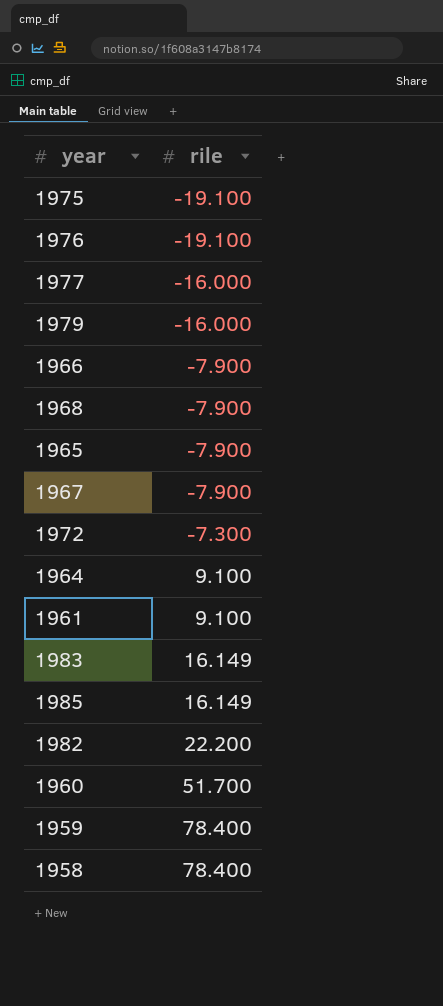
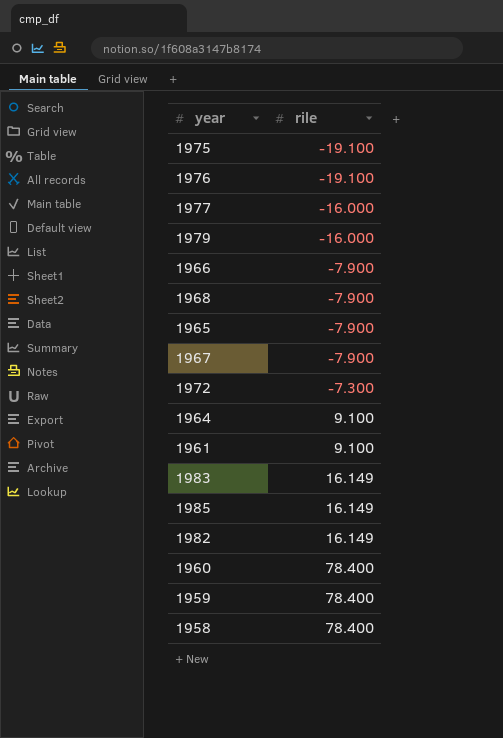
1982 | rile: 22.200 -> 16.149
1960 | rile: 51.700 -> 78.400

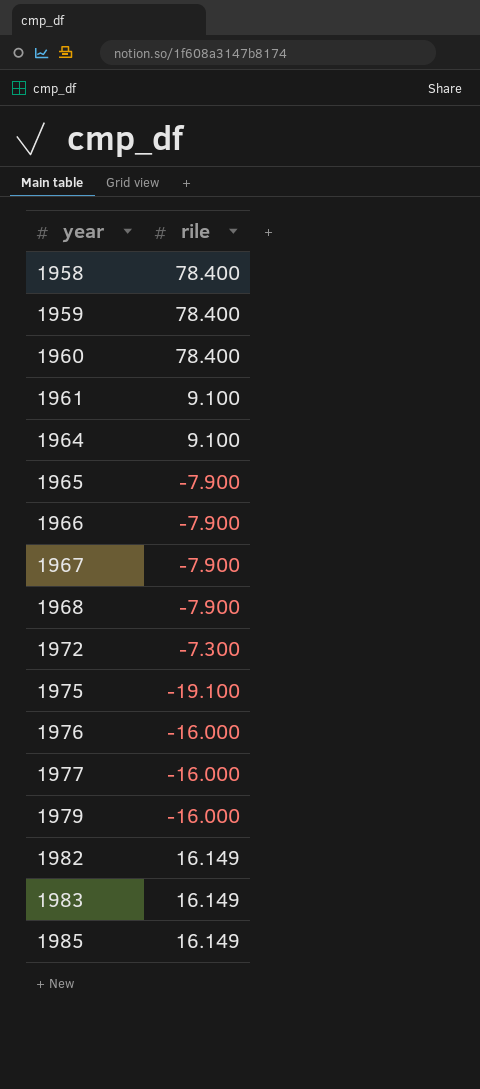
row order: rile ascending -> year ascending
1976 | rile: -19.100 -> -16.000

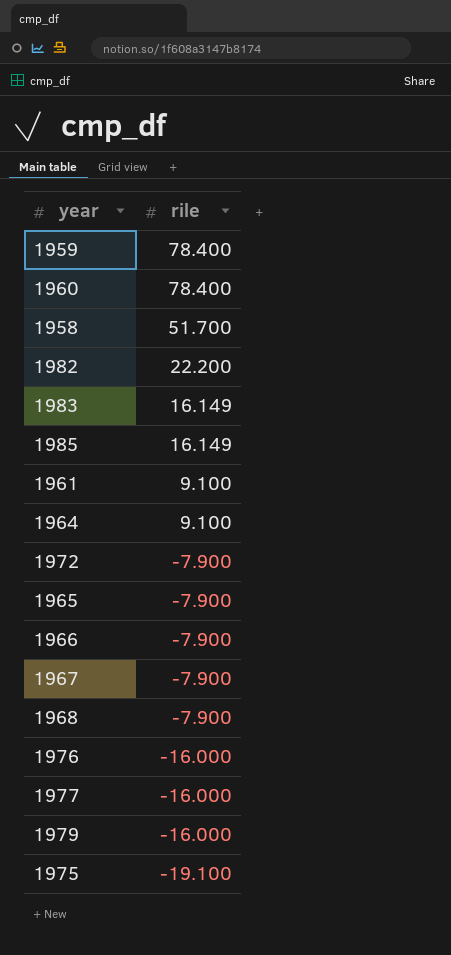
row order: year ascending -> rile descending
1958 | rile: 78.400 -> 51.700
1982 | rile: 16.149 -> 22.200
1972 | rile: -7.300 -> -7.900

